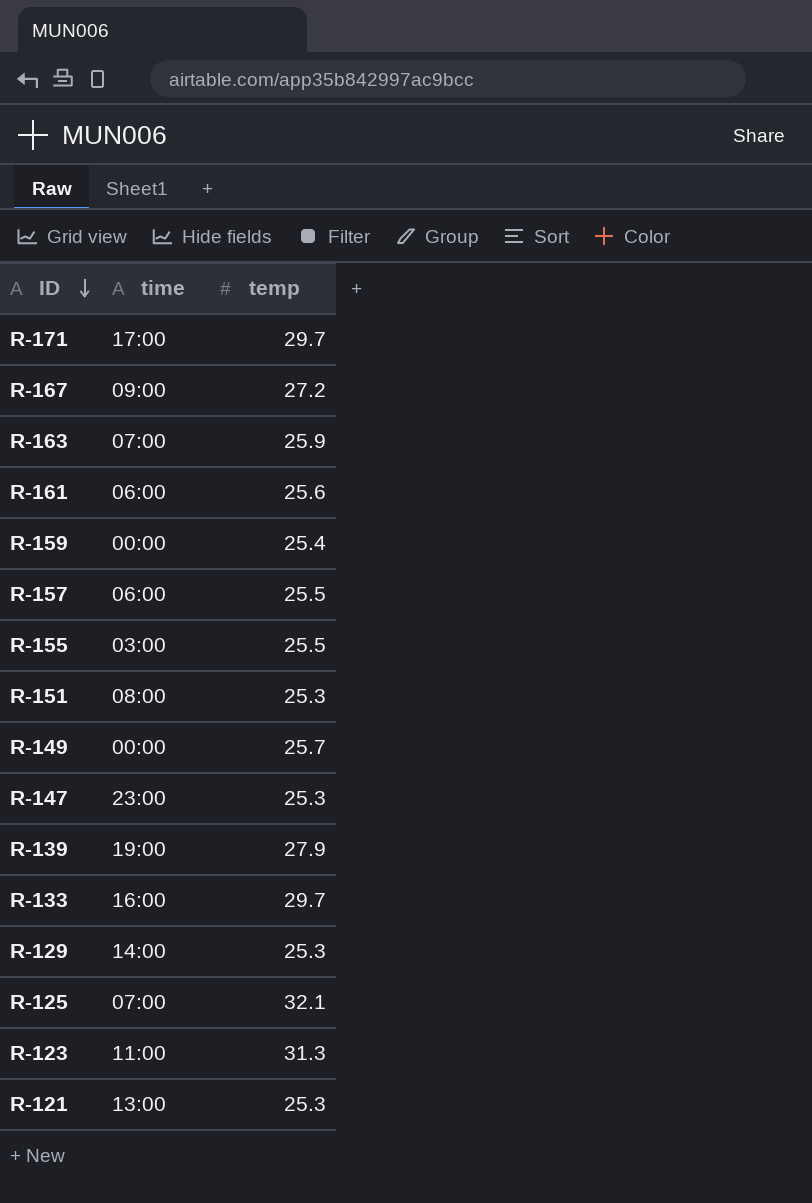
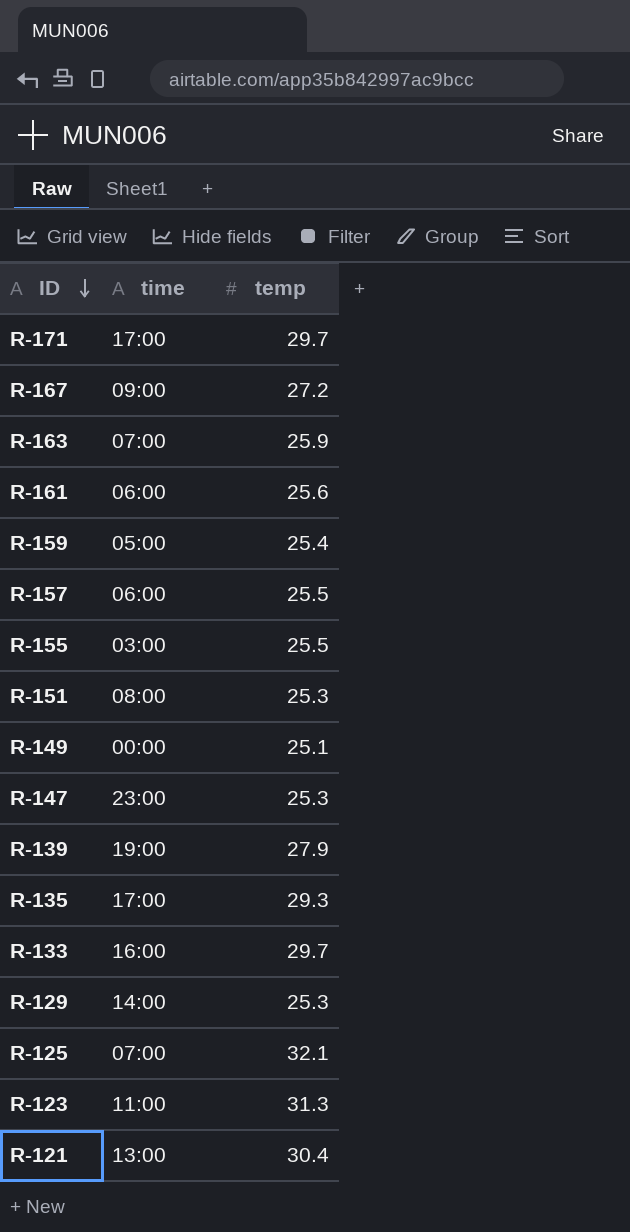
R-159 | time: 00:00 -> 05:00
R-149 | temp: 25.7 -> 25.1
row R-135: none -> 17:00 | 29.3
R-121 | temp: 25.3 -> 30.4

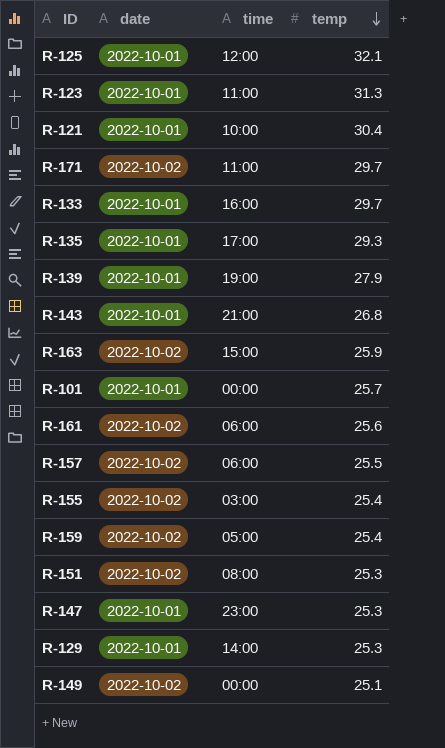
row order: ID descending -> temp descending
column date | position: none -> 2
row R-167: 09:00 | 27.2 -> none
R-125 | time: 07:00 -> 12:00
R-121 | time: 13:00 -> 10:00
R-171 | time: 17:00 -> 11:00
row R-143: none -> 2022-10-01 | 21:00 | 26.8
R-163 | time: 07:00 -> 15:00
row R-101: none -> 2022-10-01 | 00:00 | 25.7
R-155 | temp: 25.5 -> 25.4

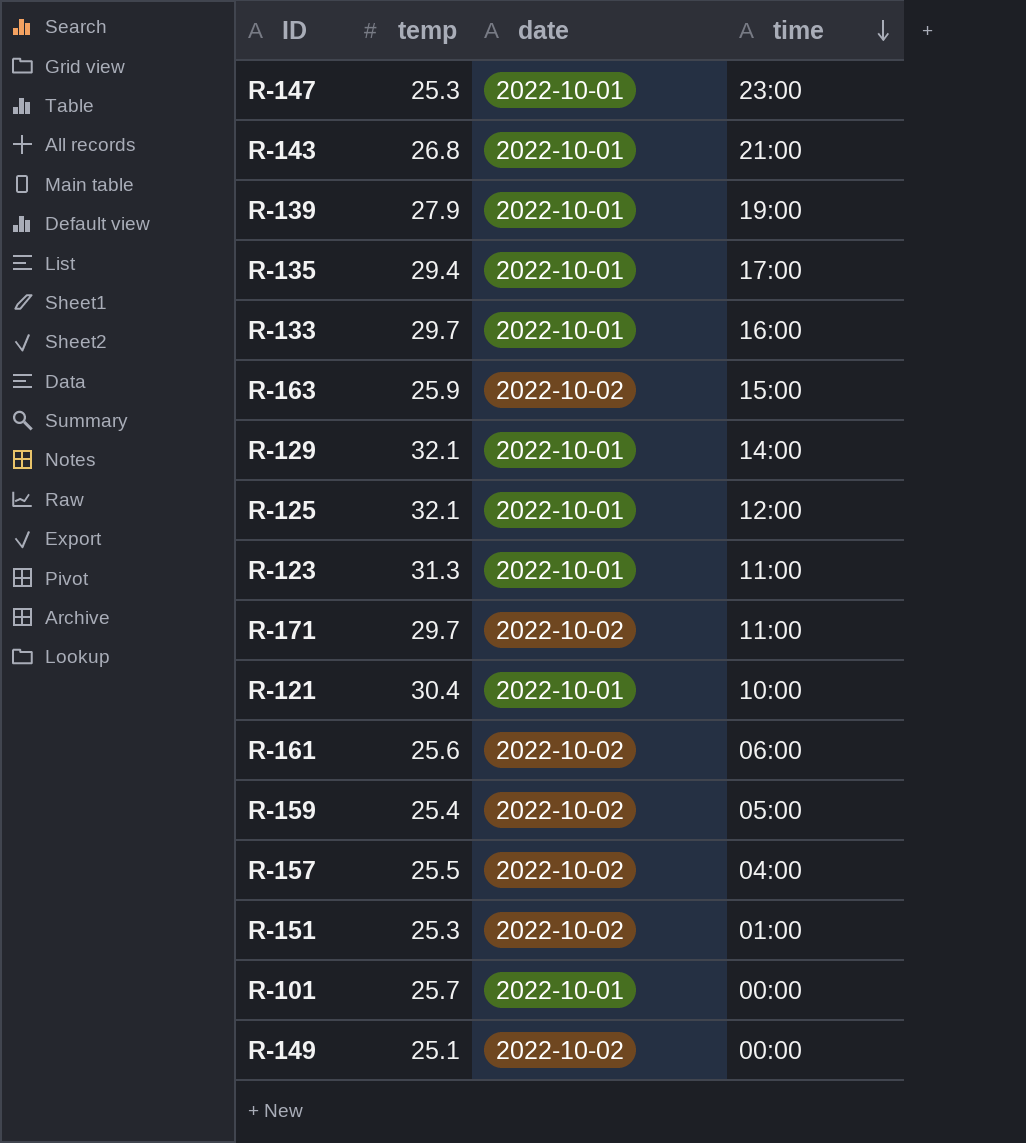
row order: temp descending -> time descending
column temp | position: 4 -> 2
row R-155: 2022-10-02 | 03:00 | 25.4 -> none
R-135 | temp: 29.3 -> 29.4
R-129 | temp: 25.3 -> 32.1
R-157 | time: 06:00 -> 04:00
R-151 | time: 08:00 -> 01:00

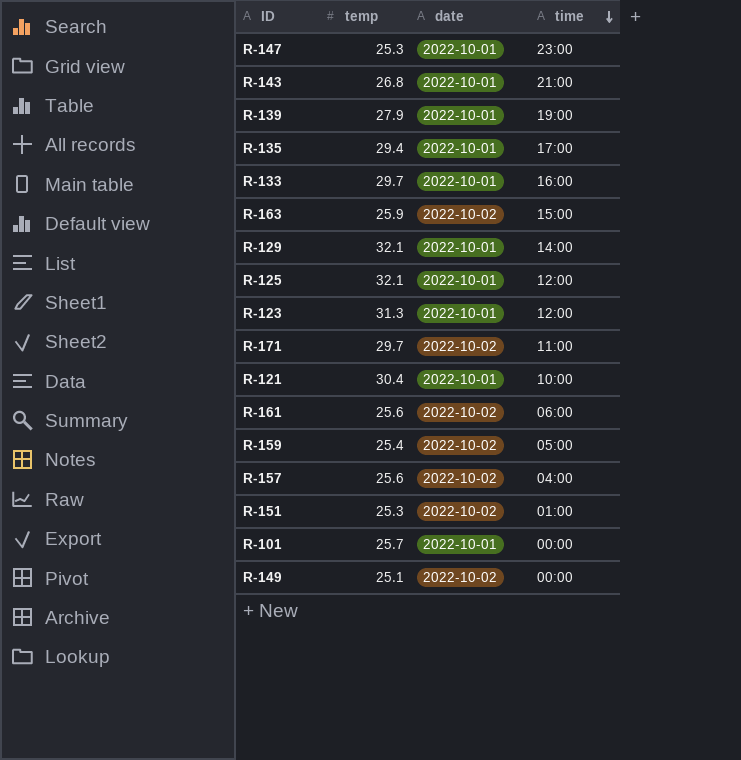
R-123 | time: 11:00 -> 12:00
R-157 | temp: 25.5 -> 25.6

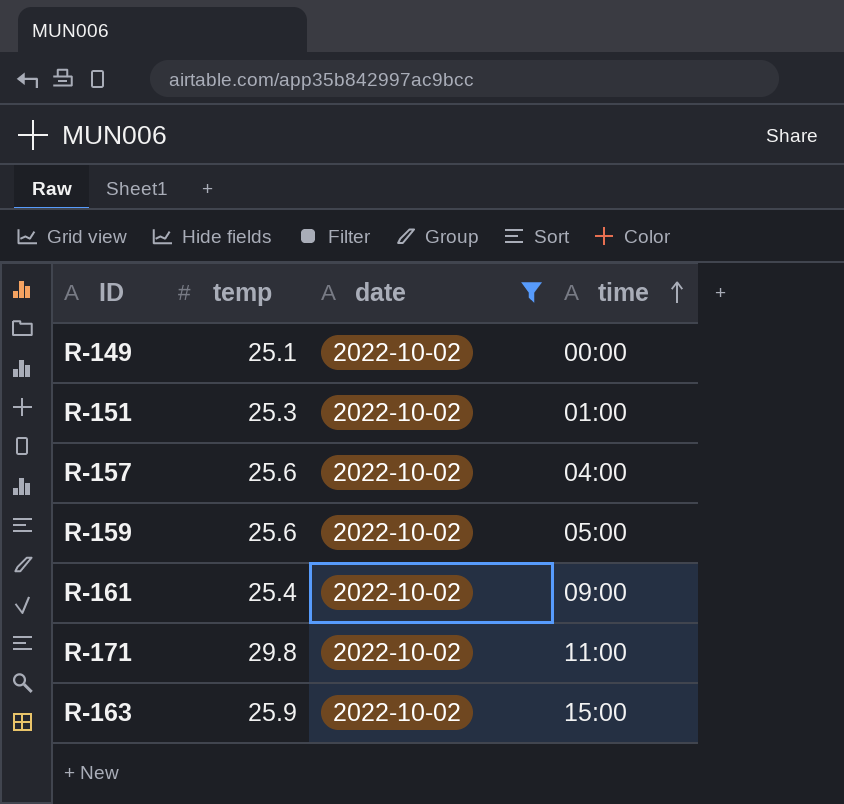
filter: none -> date = 2022-10-02
row order: time descending -> time ascending
R-159 | temp: 25.4 -> 25.6
R-161 | temp: 25.6 -> 25.4
R-161 | time: 06:00 -> 09:00
R-171 | temp: 29.7 -> 29.8

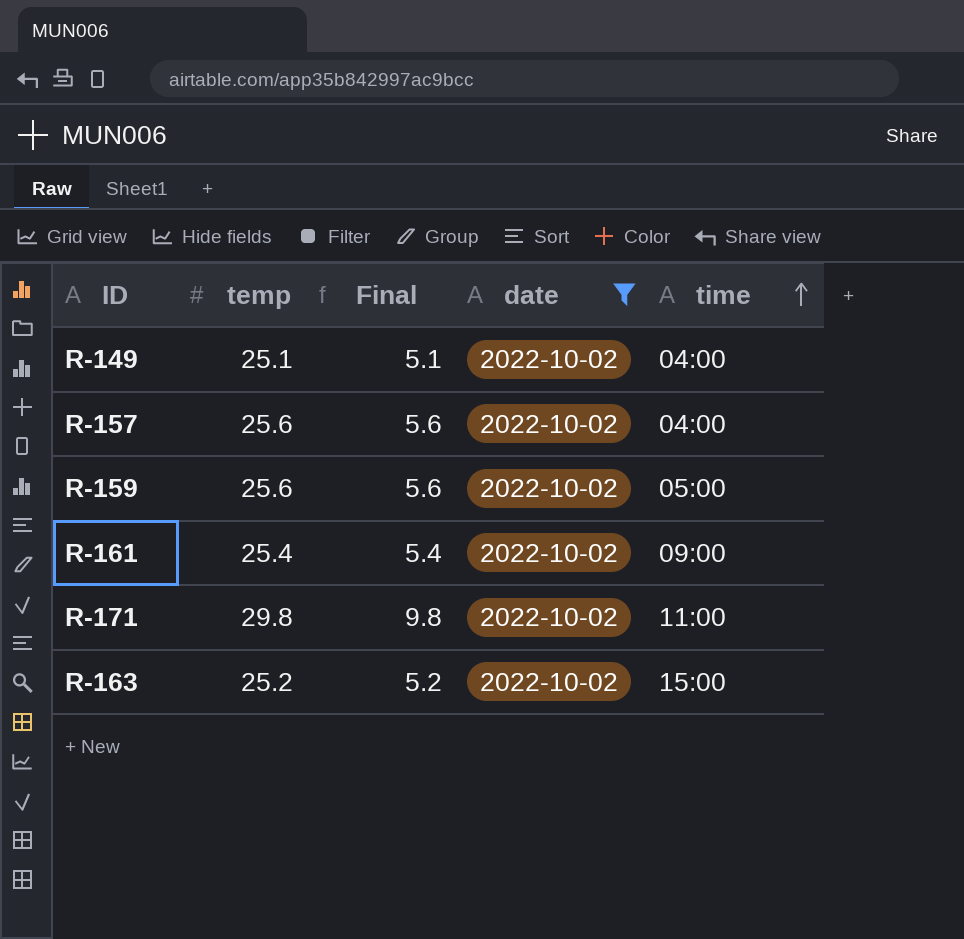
column Final | formula: none -> [temp] - 20
row R-151: 25.3 | 2022-10-02 | 01:00 -> none
R-149 | time: 00:00 -> 04:00
R-163 | temp: 25.9 -> 25.2

